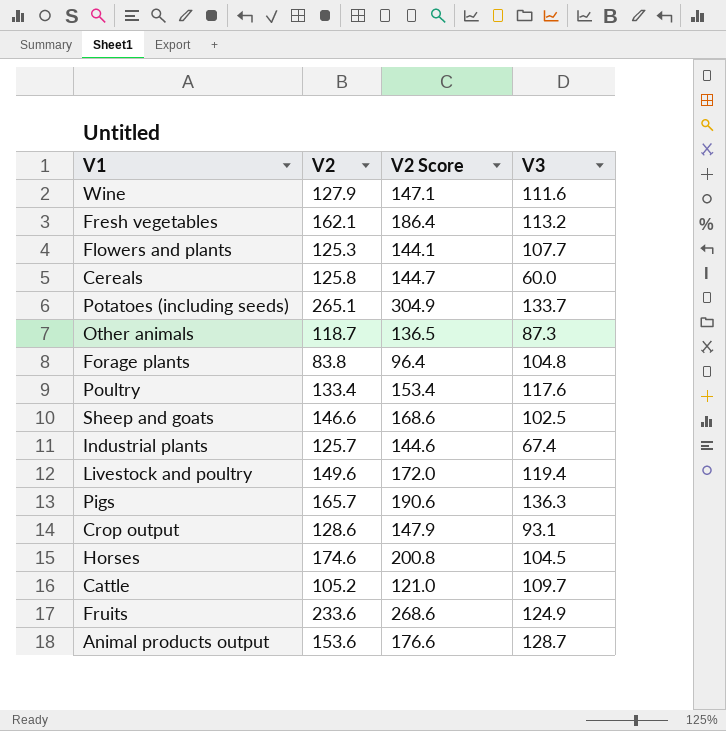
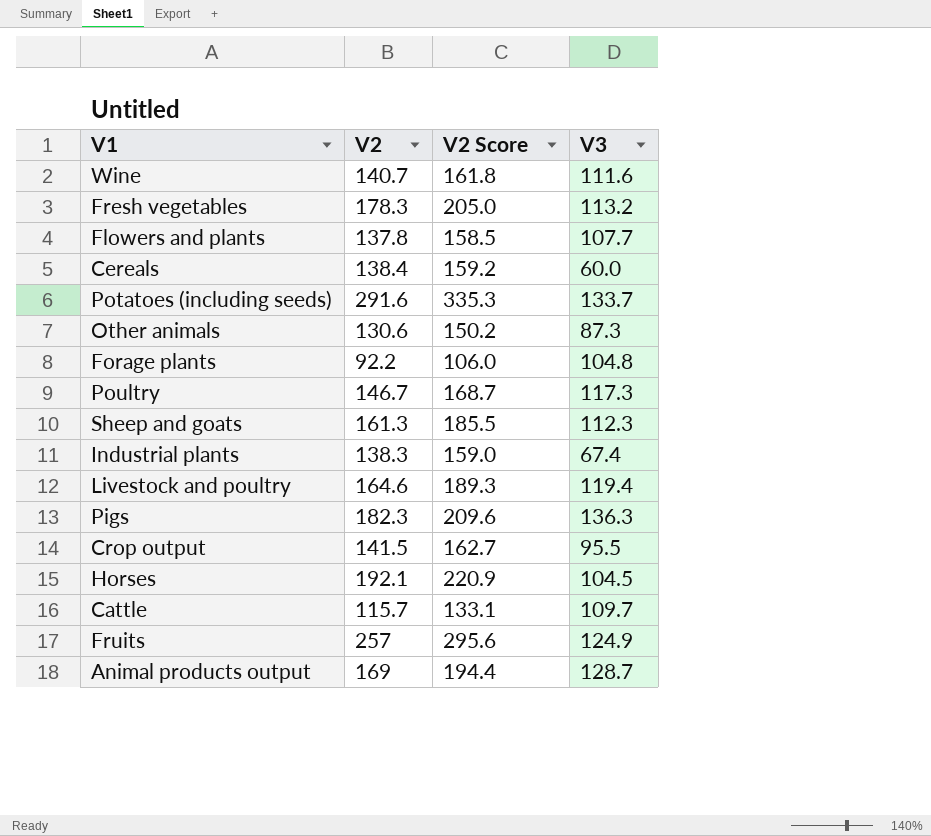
Wine | V2: 127.9 -> 140.7
Wine | V2 Score: 147.1 -> 161.8
Fresh vegetables | V2: 162.1 -> 178.3
Fresh vegetables | V2 Score: 186.4 -> 205.0
Flowers and plants | V2: 125.3 -> 137.8
Flowers and plants | V2 Score: 144.1 -> 158.5
Cereals | V2: 125.8 -> 138.4
Cereals | V2 Score: 144.7 -> 159.2
Potatoes (including seeds) | V2: 265.1 -> 291.6
Potatoes (including seeds) | V2 Score: 304.9 -> 335.3
Other animals | V2: 118.7 -> 130.6
Other animals | V2 Score: 136.5 -> 150.2
Forage plants | V2: 83.8 -> 92.2
Forage plants | V2 Score: 96.4 -> 106.0
Poultry | V2: 133.4 -> 146.7
Poultry | V2 Score: 153.4 -> 168.7
Poultry | V3: 117.6 -> 117.3
Sheep and goats | V2: 146.6 -> 161.3
Sheep and goats | V2 Score: 168.6 -> 185.5
Sheep and goats | V3: 102.5 -> 112.3
Industrial plants | V2: 125.7 -> 138.3
Industrial plants | V2 Score: 144.6 -> 159.0
Livestock and poultry | V2: 149.6 -> 164.6
Livestock and poultry | V2 Score: 172.0 -> 189.3
Pigs | V2: 165.7 -> 182.3
Pigs | V2 Score: 190.6 -> 209.6
Crop output | V2: 128.6 -> 141.5
Crop output | V2 Score: 147.9 -> 162.7
Crop output | V3: 93.1 -> 95.5
Horses | V2: 174.6 -> 192.1
Horses | V2 Score: 200.8 -> 220.9
Cattle | V2: 105.2 -> 115.7
Cattle | V2 Score: 121.0 -> 133.1
Fruits | V2: 233.6 -> 257
Fruits | V2 Score: 268.6 -> 295.6
Animal products output | V2: 153.6 -> 169
Animal products output | V2 Score: 176.6 -> 194.4

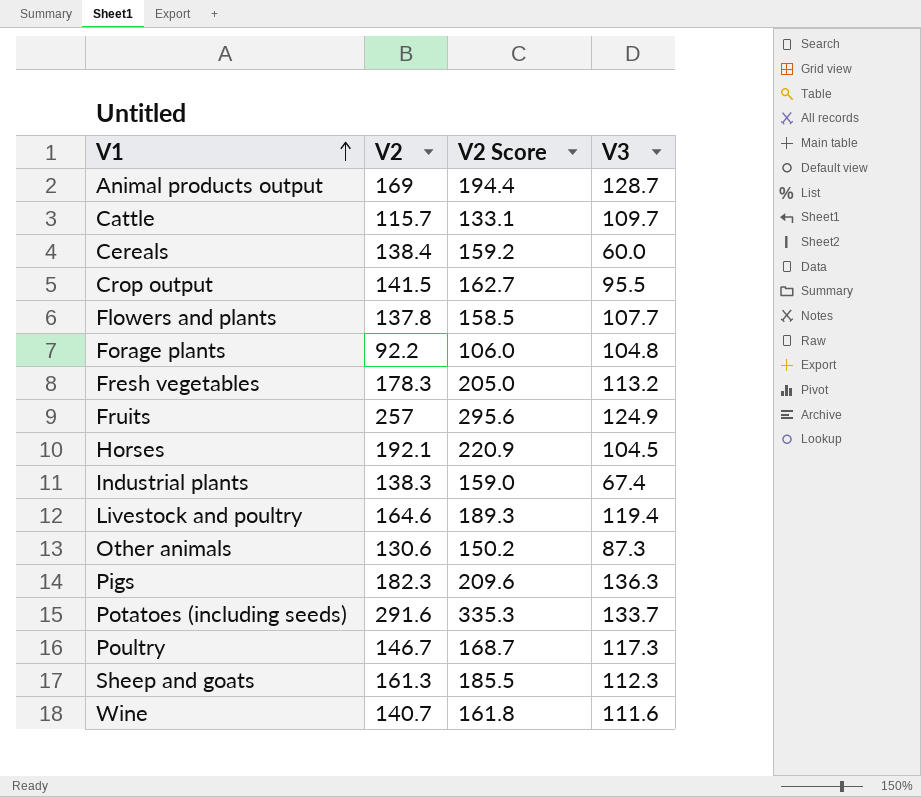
row order: none -> V1 ascending

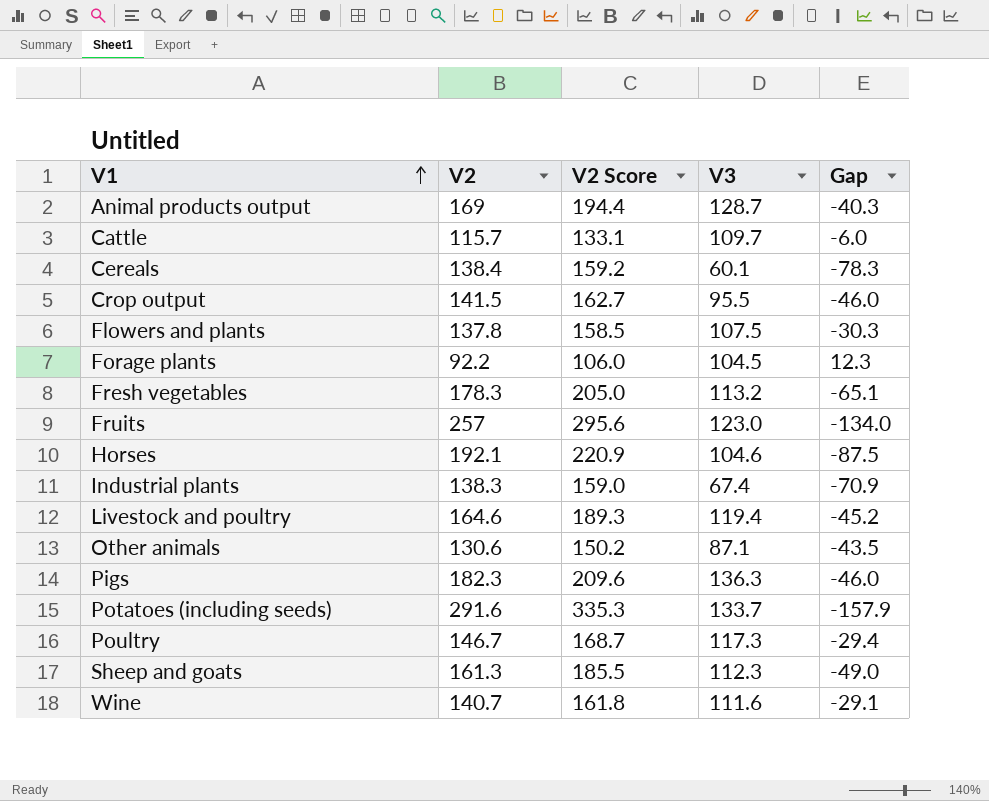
column Gap | formula: none -> [V3] - [V2]
Cereals | V3: 60.0 -> 60.1
Flowers and plants | V3: 107.7 -> 107.5
Forage plants | V3: 104.8 -> 104.5
Fruits | V3: 124.9 -> 123.0
Horses | V3: 104.5 -> 104.6
Other animals | V3: 87.3 -> 87.1

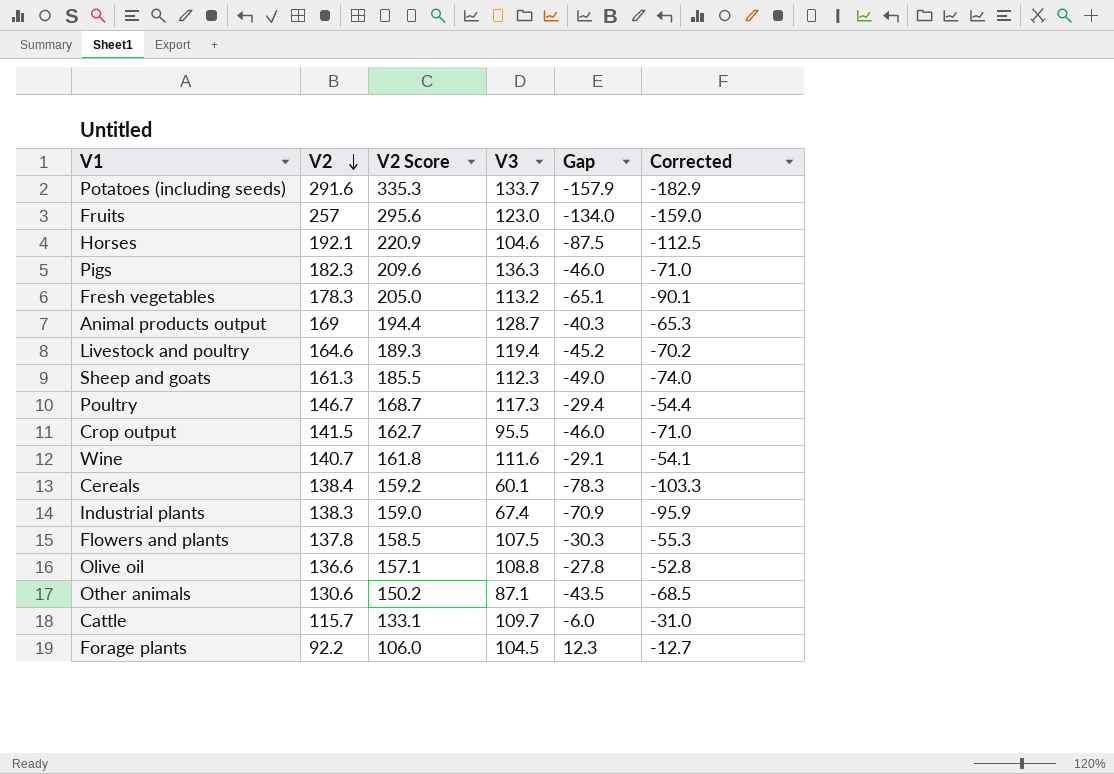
row order: V1 ascending -> V2 descending
column Corrected | formula: none -> [Gap] - 25
row Olive oil: none -> 136.6 | 157.1 | 108.8 | -27.8 | -52.8

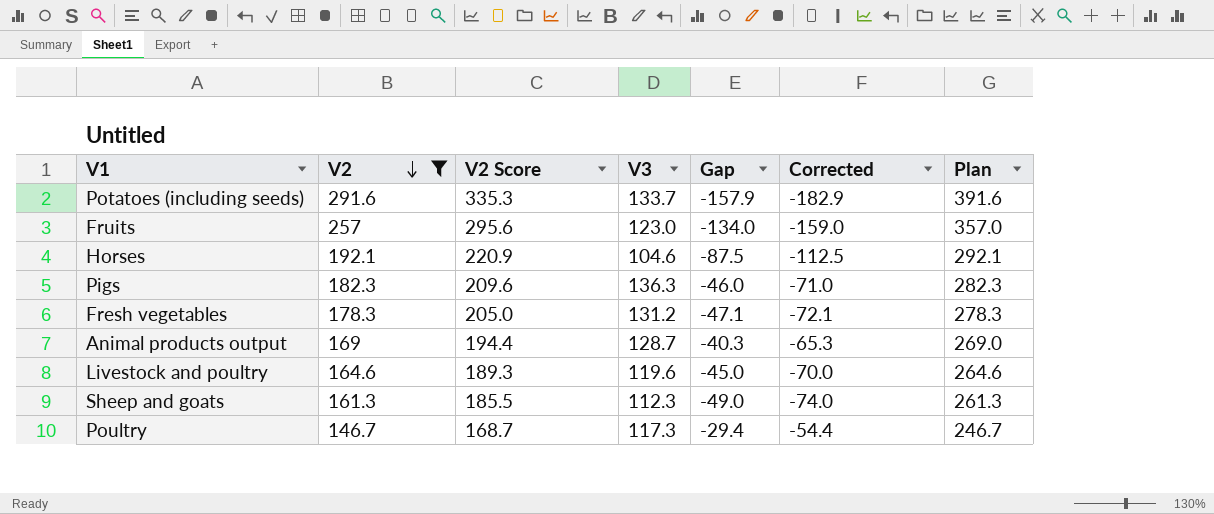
filter: none -> V2 >= 146.7
column Plan | formula: none -> [V2] + 100
Fresh vegetables | V3: 113.2 -> 131.2
Fresh vegetables | Gap: -65.1 -> -47.1
Fresh vegetables | Corrected: -90.1 -> -72.1
Livestock and poultry | V3: 119.4 -> 119.6
Livestock and poultry | Gap: -45.2 -> -45.0
Livestock and poultry | Corrected: -70.2 -> -70.0

